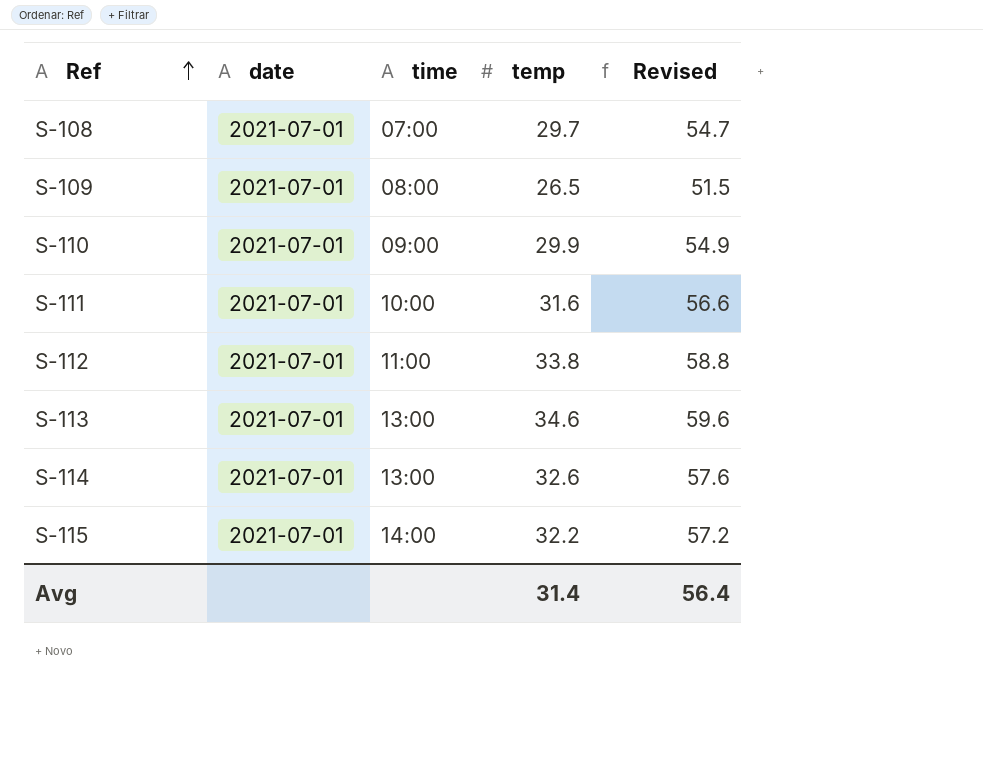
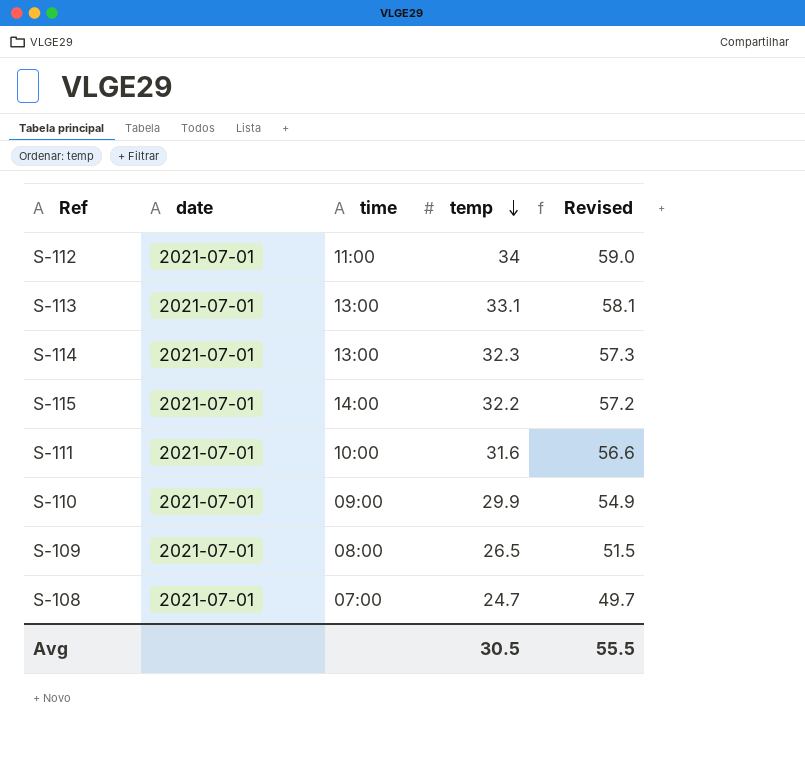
row order: Ref ascending -> temp descending
S-112 | temp: 33.8 -> 34
S-112 | Revised: 58.8 -> 59.0
S-113 | temp: 34.6 -> 33.1
S-113 | Revised: 59.6 -> 58.1
S-114 | temp: 32.6 -> 32.3
S-114 | Revised: 57.6 -> 57.3
S-108 | temp: 29.7 -> 24.7
S-108 | Revised: 54.7 -> 49.7
Avg | temp: 31.4 -> 30.5
Avg | Revised: 56.4 -> 55.5

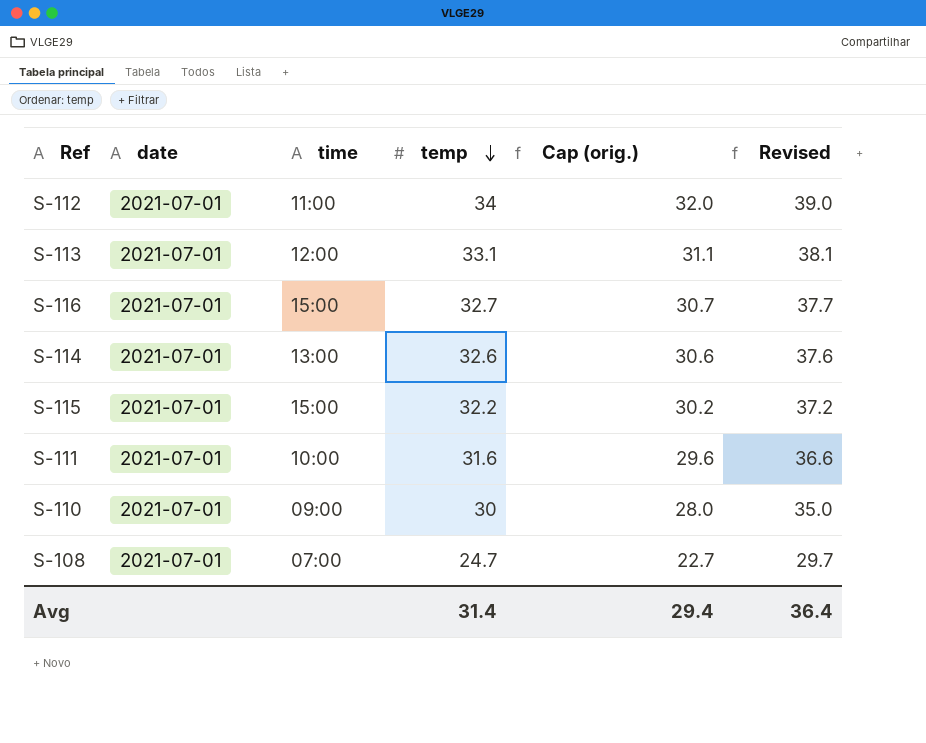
column Cap (orig.) | formula: none -> [temp] - 2
column Revised | formula: [temp] + 25 -> [temp] + 5
row S-109: 2021-07-01 | 08:00 | 26.5 | 51.5 -> none
S-113 | time: 13:00 -> 12:00
row S-116: none -> 2021-07-01 | 15:00 | 32.7 | 30.7 | 37.7
S-114 | temp: 32.3 -> 32.6
S-115 | time: 14:00 -> 15:00
S-110 | temp: 29.9 -> 30
Avg | temp: 30.5 -> 31.4
Avg | Revised: 55.5 -> 36.4

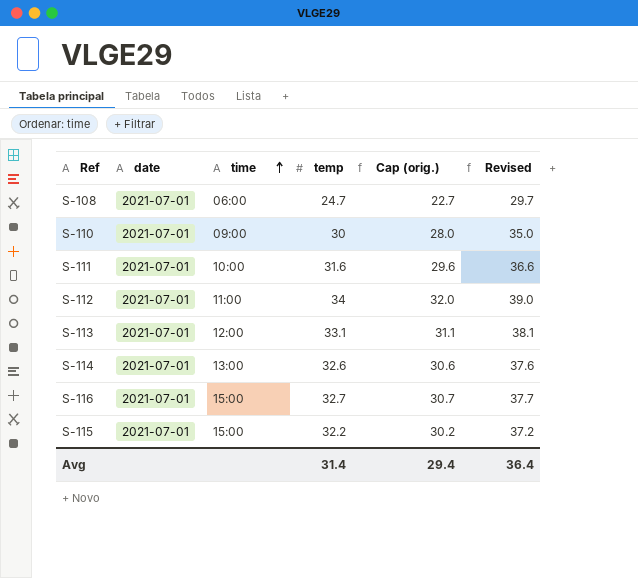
row order: temp descending -> time ascending
S-108 | time: 07:00 -> 06:00

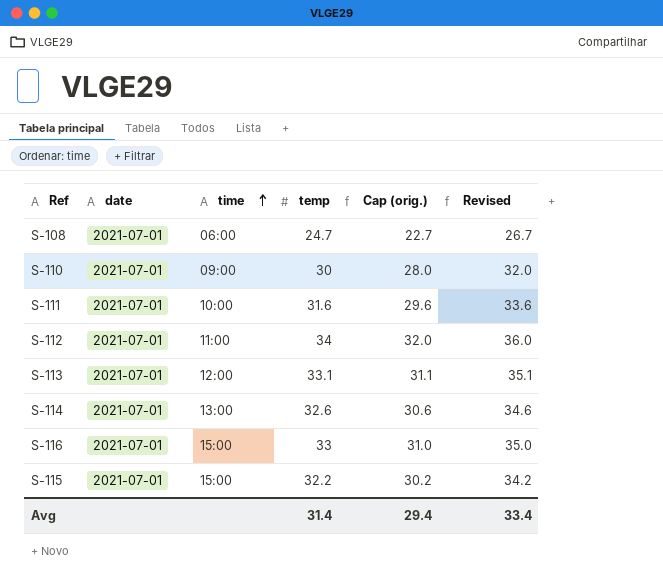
column Revised | formula: [temp] + 5 -> [temp] + 2
S-116 | temp: 32.7 -> 33
S-116 | Cap (orig.): 30.7 -> 31.0
Avg | Revised: 36.4 -> 33.4

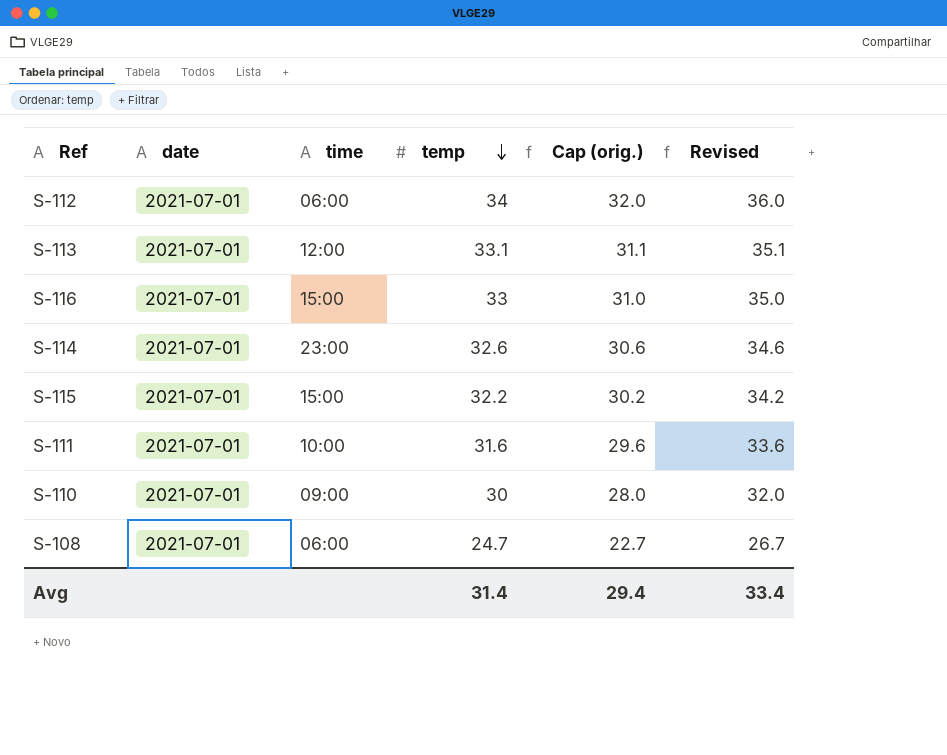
row order: time ascending -> temp descending
S-112 | time: 11:00 -> 06:00
S-114 | time: 13:00 -> 23:00

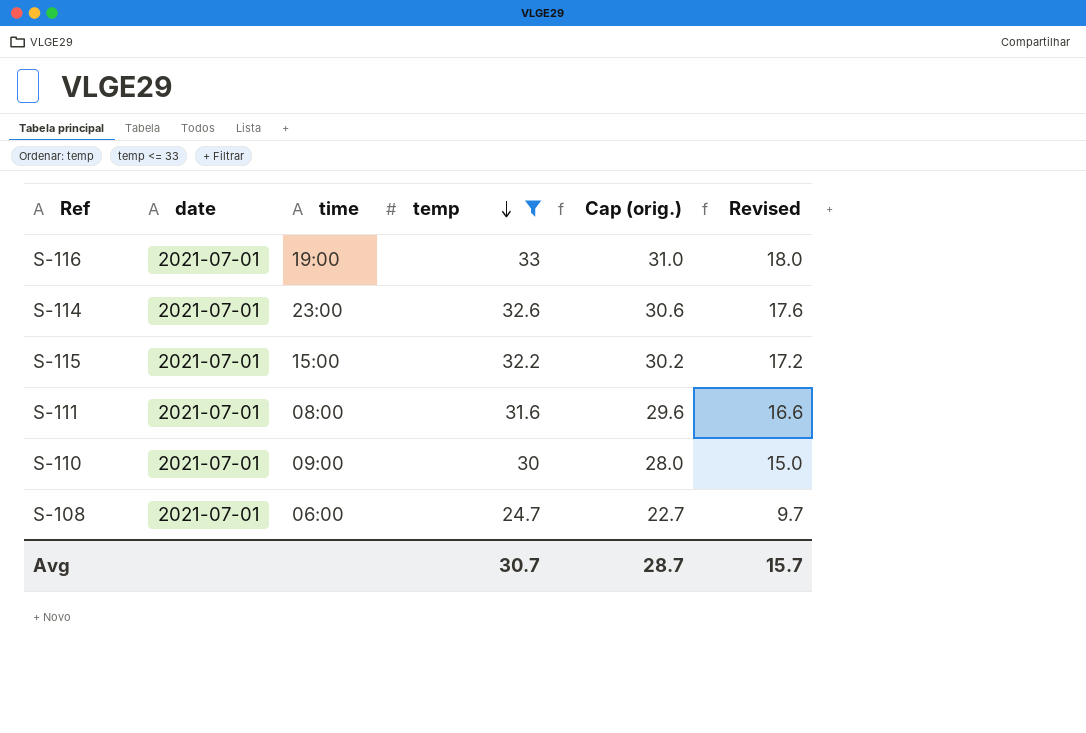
filter: none -> temp <= 33
column Revised | formula: [temp] + 2 -> [temp] - 15
S-116 | time: 15:00 -> 19:00
S-111 | time: 10:00 -> 08:00
Avg | temp: 31.4 -> 30.7
Avg | Cap (orig.): 29.4 -> 28.7
Avg | Revised: 33.4 -> 15.7

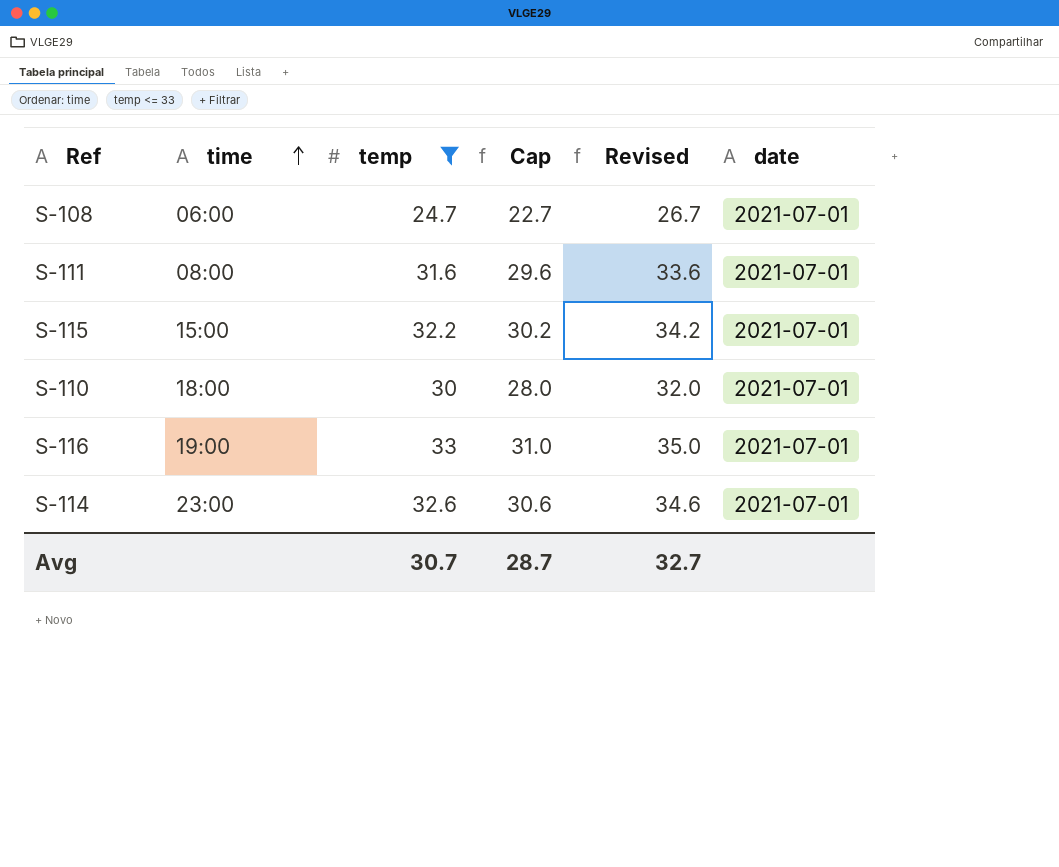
row order: temp descending -> time ascending
column name: Cap (orig.) -> Cap
column Revised | formula: [temp] - 15 -> [temp] + 2
column date | position: 2 -> 6
S-110 | time: 09:00 -> 18:00
Avg | Revised: 15.7 -> 32.7

